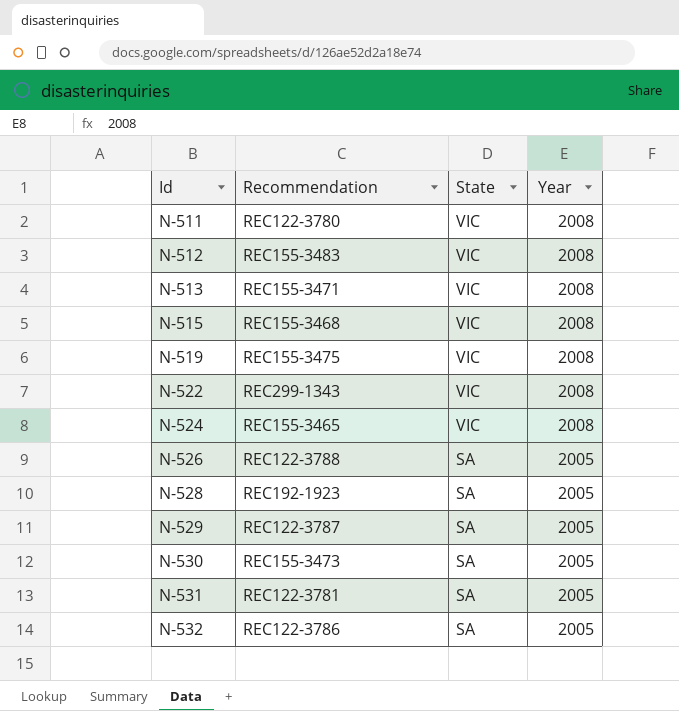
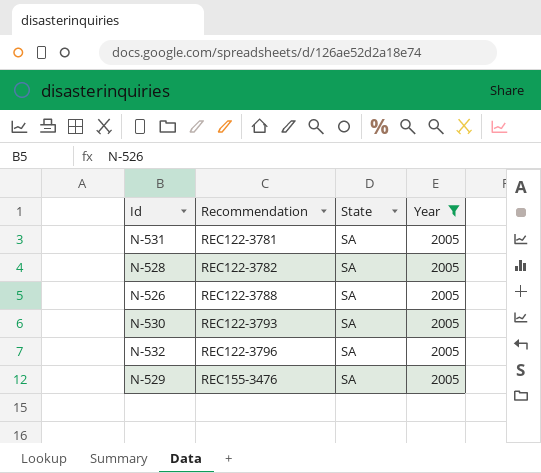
filter: none -> Year = 2005
row order: Id ascending -> Recommendation ascending
N-528 | Recommendation: REC192-1923 -> REC122-3782
N-530 | Recommendation: REC155-3473 -> REC122-3793
N-532 | Recommendation: REC122-3786 -> REC122-3796
N-529 | Recommendation: REC122-3787 -> REC155-3476

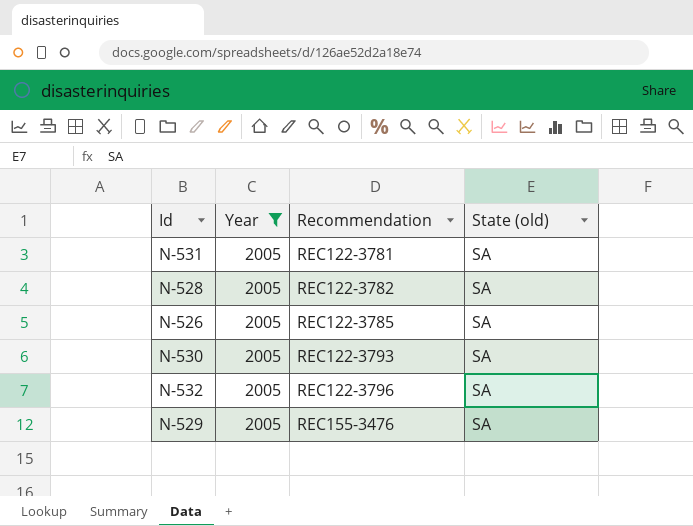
column Year | position: 4 -> 2
column name: State -> State (old)
N-526 | Recommendation: REC122-3788 -> REC122-3785

